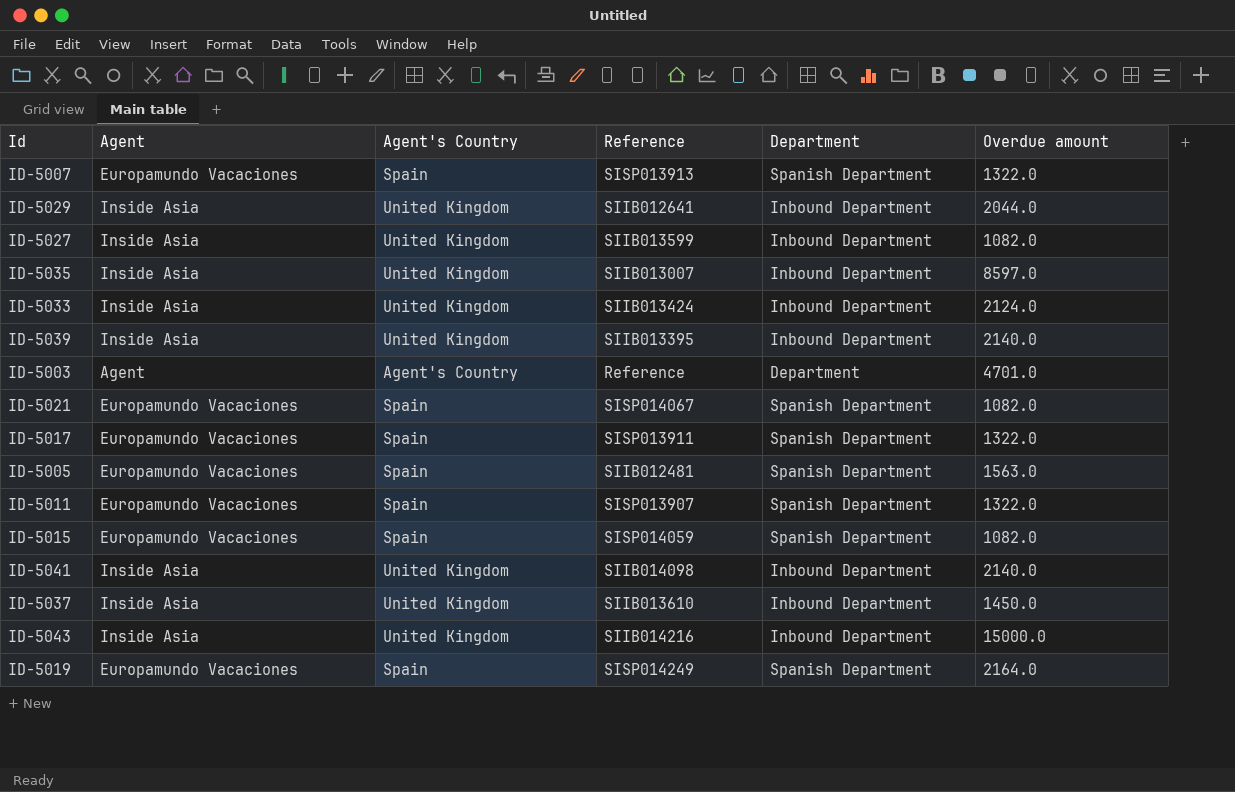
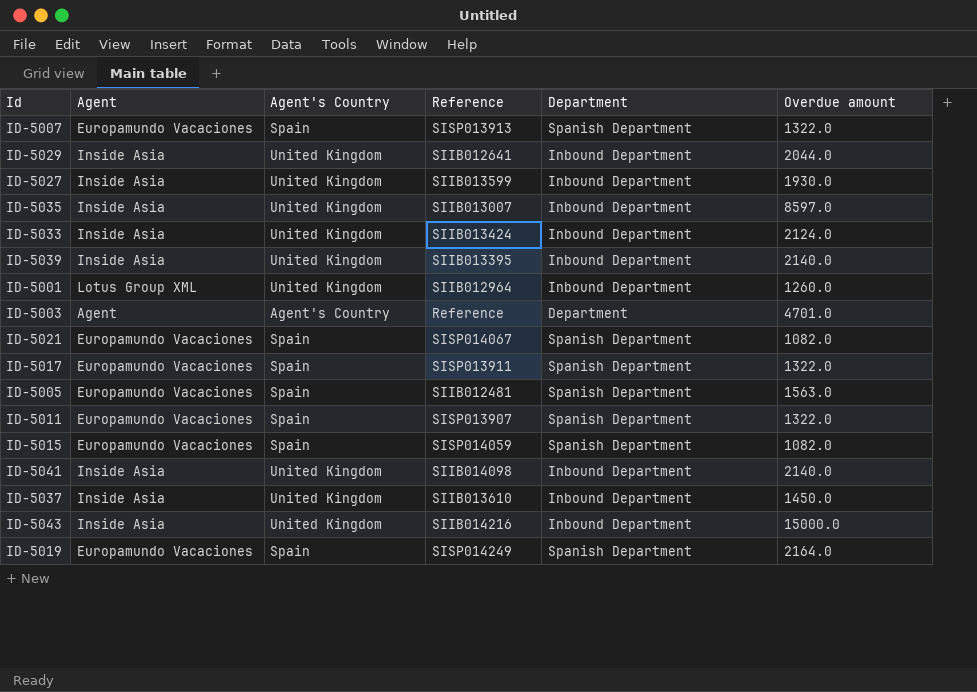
ID-5027 | Overdue amount: 1082.0 -> 1930.0
row ID-5001: none -> Lotus Group XML | United Kingdom | SIIB012964 | Inbound Department | 1260.0

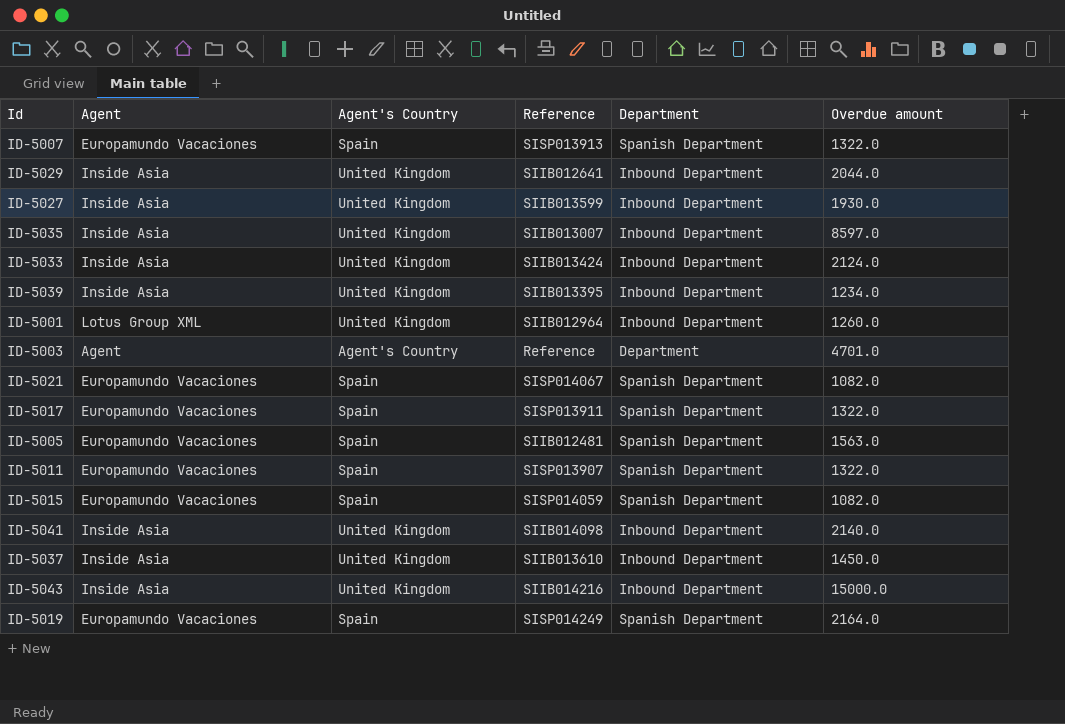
ID-5039 | Overdue amount: 2140.0 -> 1234.0

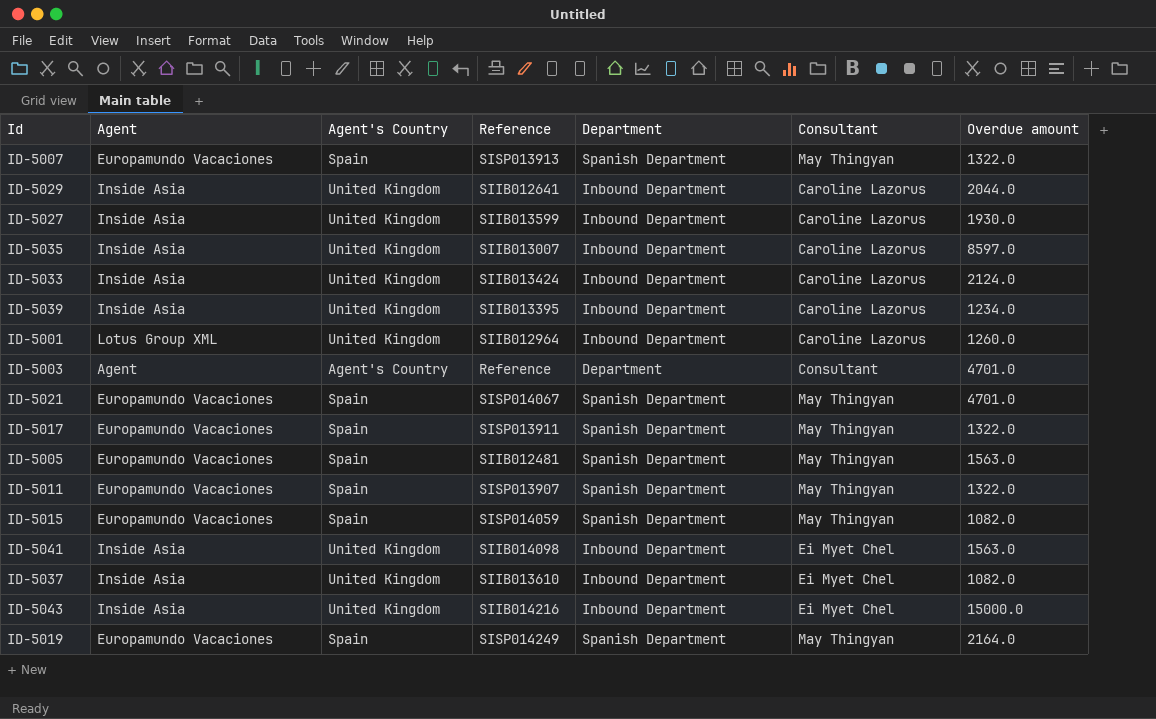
column Consultant | position: none -> 6
ID-5021 | Overdue amount: 1082.0 -> 4701.0
ID-5041 | Overdue amount: 2140.0 -> 1563.0
ID-5037 | Overdue amount: 1450.0 -> 1082.0

